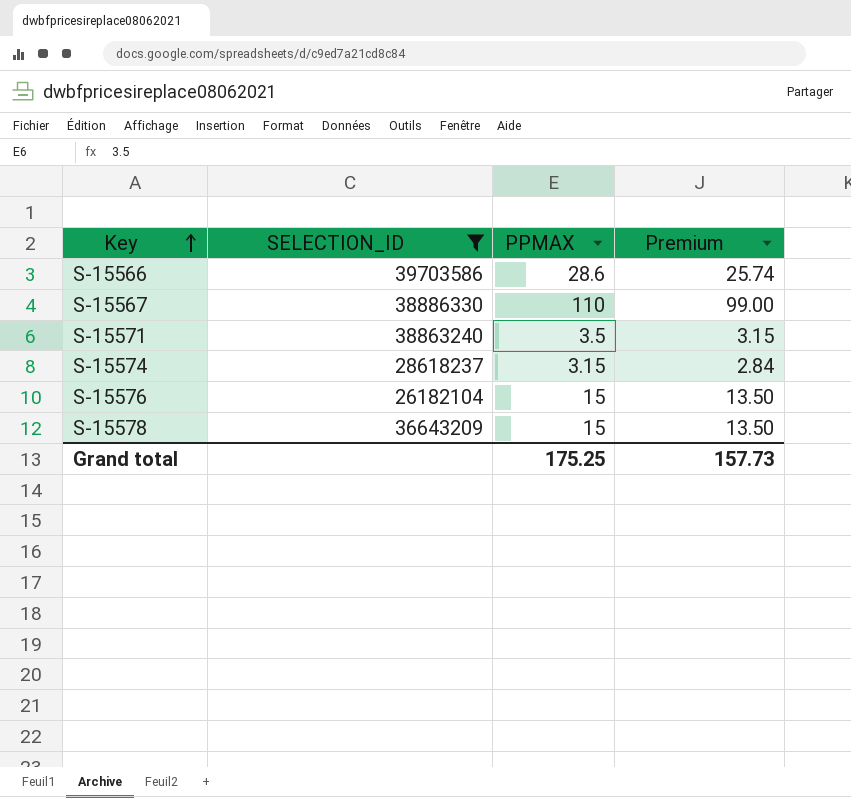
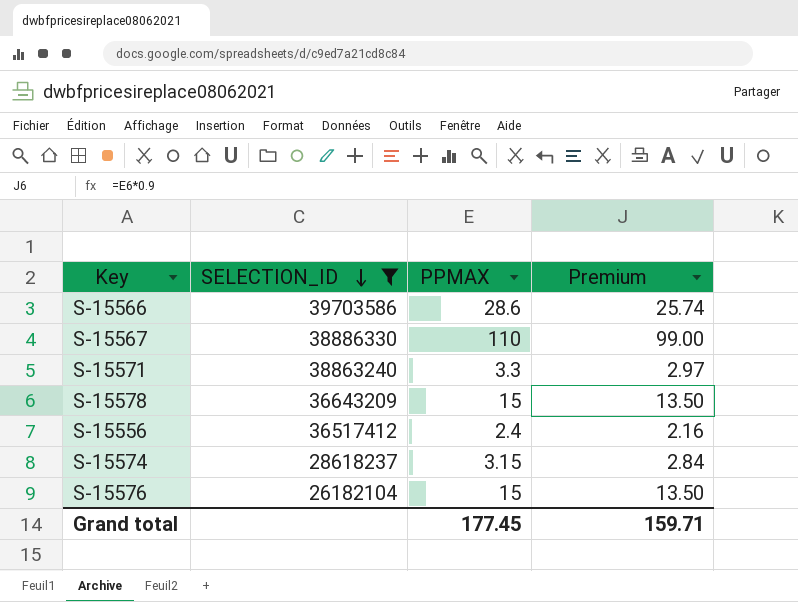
row order: Key ascending -> SELECTION_ID descending
S-15571 | PPMAX: 3.5 -> 3.3
S-15571 | Premium: 3.15 -> 2.97
row S-15556: none -> 36517412 | 2.4 | 2.16
Grand total | PPMAX: 175.25 -> 177.45
Grand total | Premium: 157.73 -> 159.71

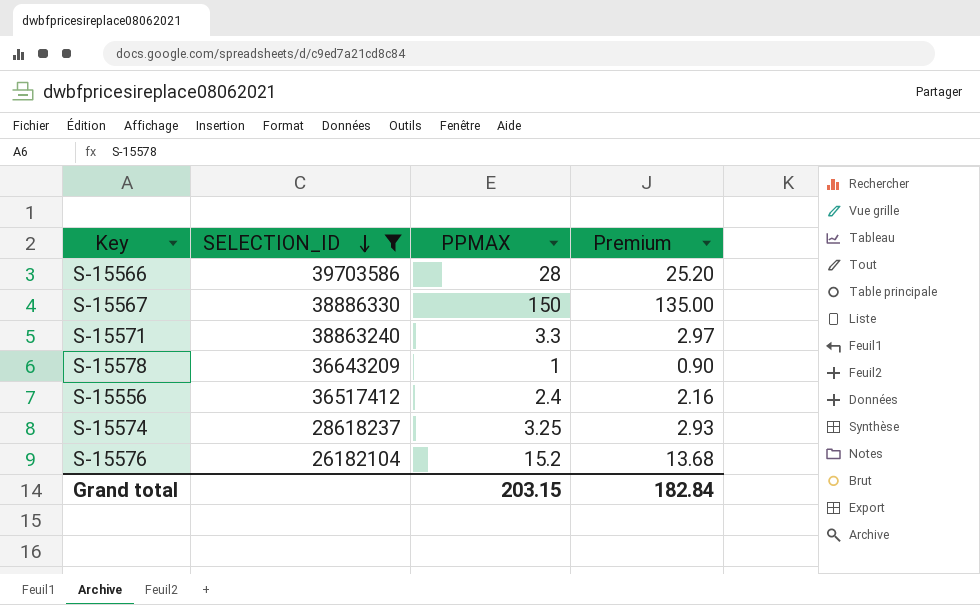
S-15566 | PPMAX: 28.6 -> 28
S-15566 | Premium: 25.74 -> 25.20
S-15567 | PPMAX: 110 -> 150
S-15567 | Premium: 99.00 -> 135.00
S-15578 | PPMAX: 15 -> 1
S-15578 | Premium: 13.50 -> 0.90
S-15574 | PPMAX: 3.15 -> 3.25
S-15574 | Premium: 2.84 -> 2.93
S-15576 | PPMAX: 15 -> 15.2
S-15576 | Premium: 13.50 -> 13.68
Grand total | PPMAX: 177.45 -> 203.15
Grand total | Premium: 159.71 -> 182.84

